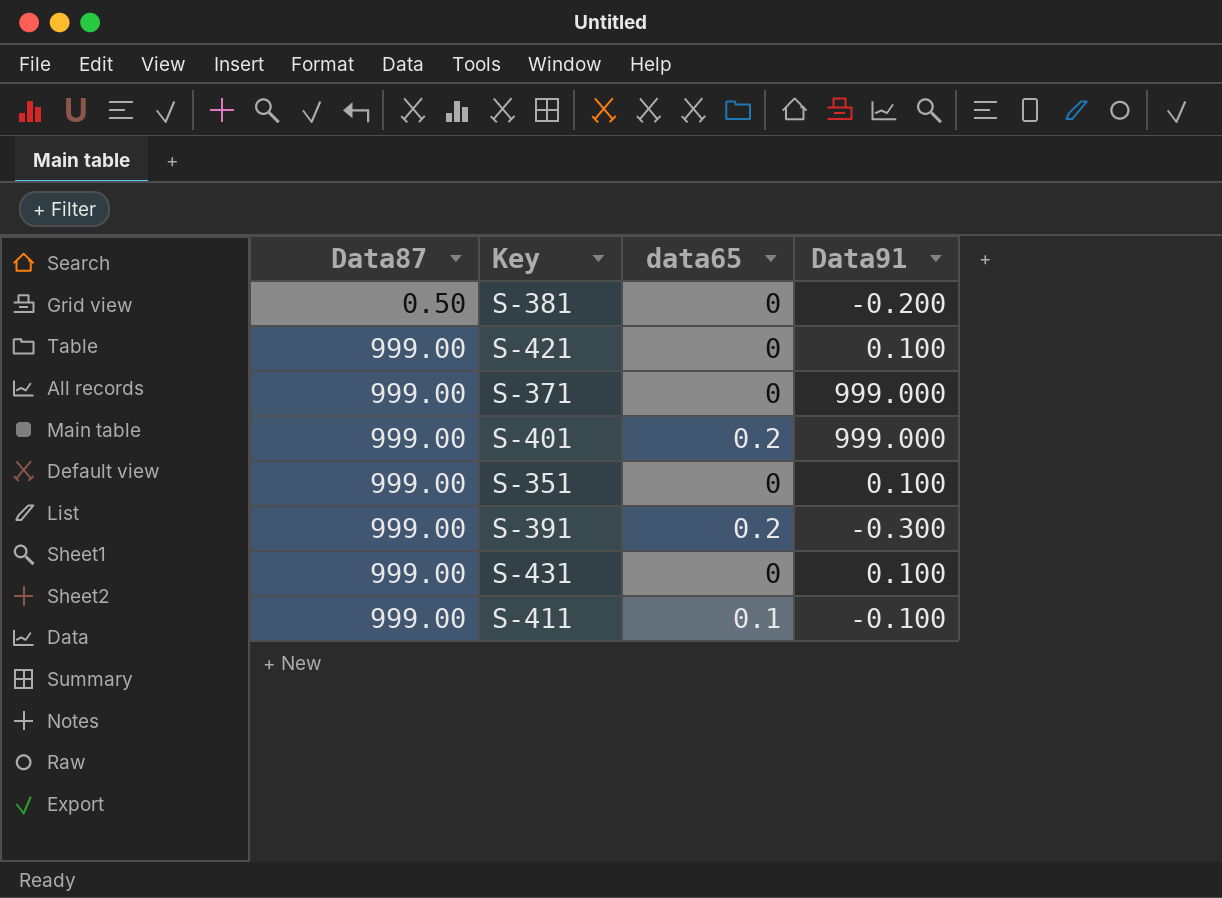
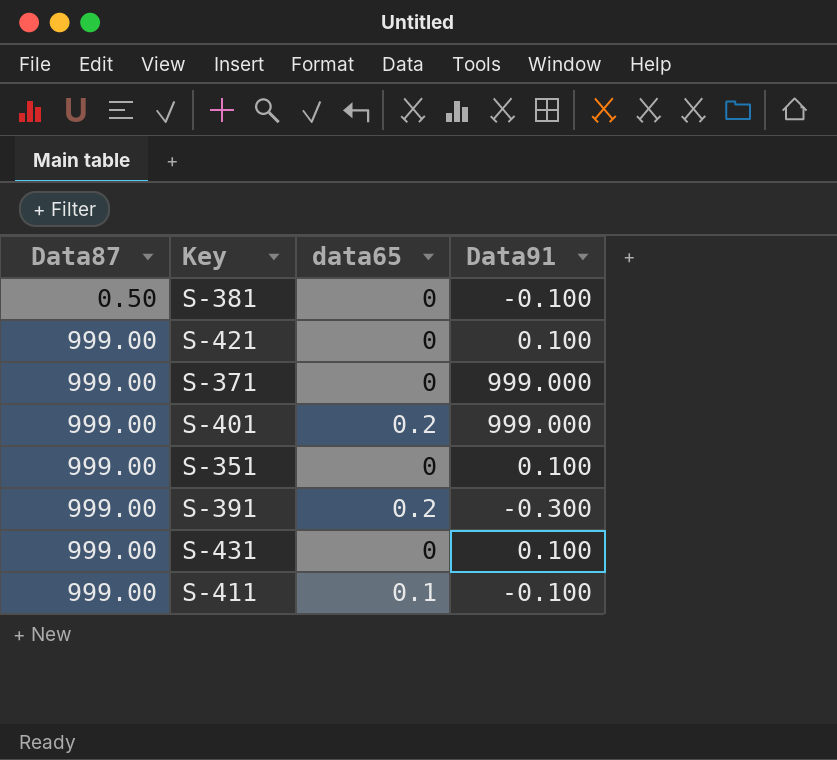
S-381 | Data91: -0.200 -> -0.100

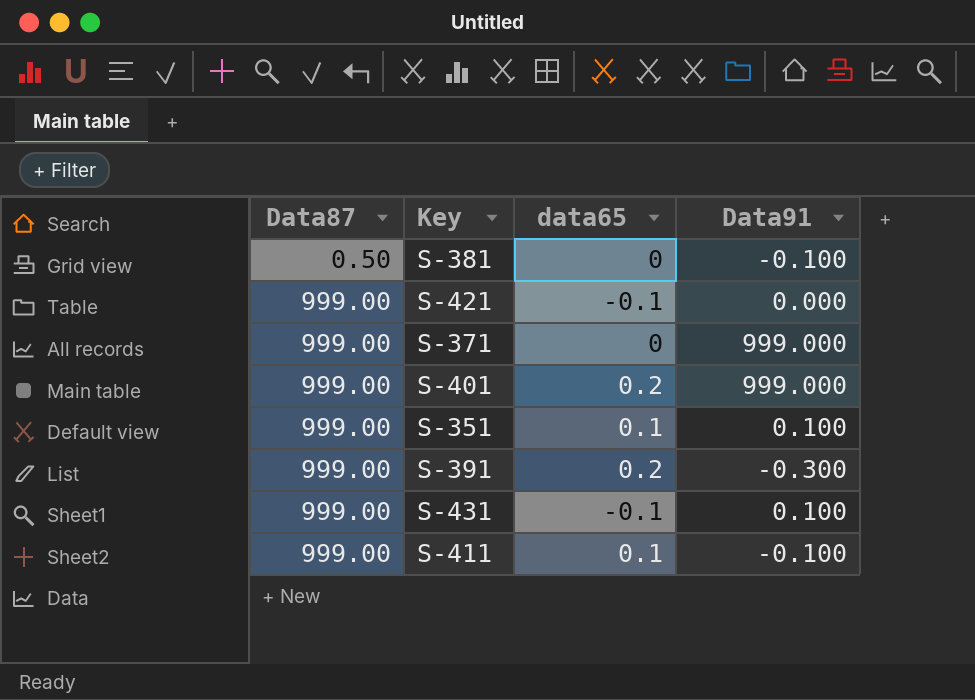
S-421 | data65: 0 -> -0.1
S-421 | Data91: 0.100 -> 0.000
S-351 | data65: 0 -> 0.1
S-431 | data65: 0 -> -0.1

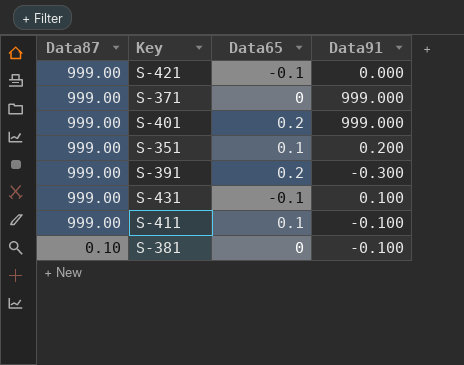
row order: Data87 ascending -> Data87 descending
column name: data65 -> Data65
S-351 | Data91: 0.100 -> 0.200
S-381 | Data87: 0.50 -> 0.10

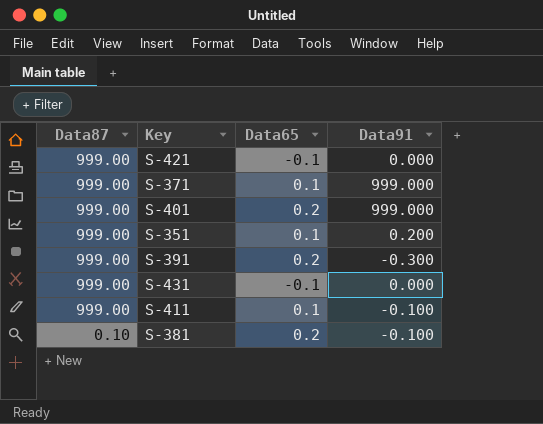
S-371 | Data65: 0 -> 0.1
S-431 | Data91: 0.100 -> 0.000
S-381 | Data65: 0 -> 0.2

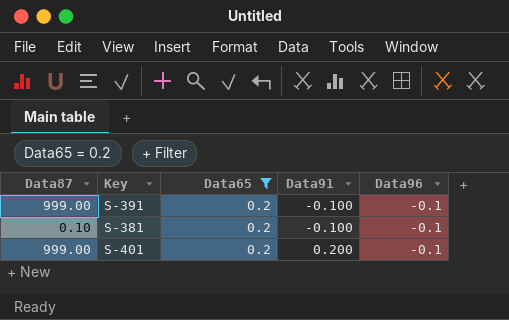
filter: none -> Data65 = 0.2
row order: Data87 descending -> Data91 ascending
column Data96 | position: none -> 5
S-391 | Data91: -0.300 -> -0.100
S-401 | Data91: 999.000 -> 0.200

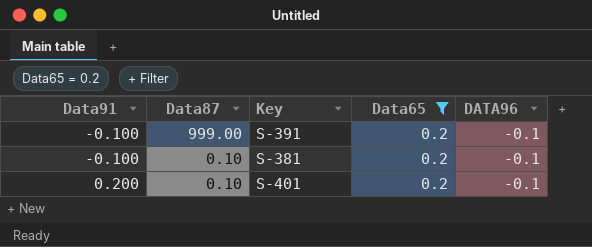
column Data91 | position: 4 -> 1
column name: Data96 -> DATA96
S-401 | Data87: 999.00 -> 0.10

